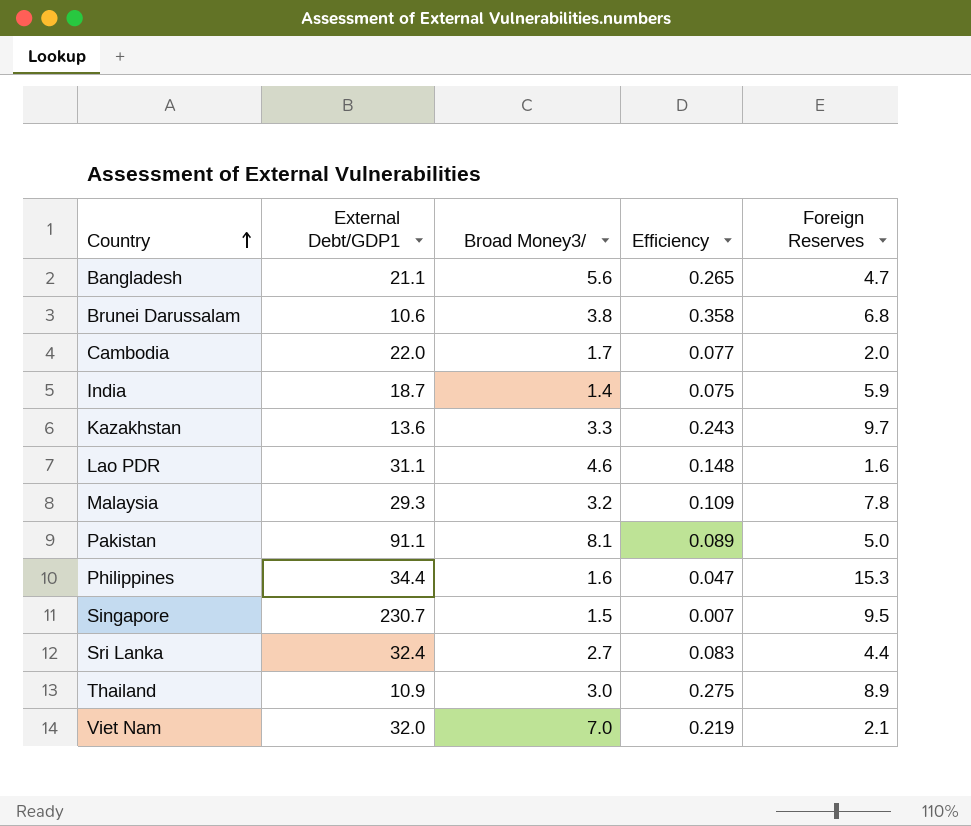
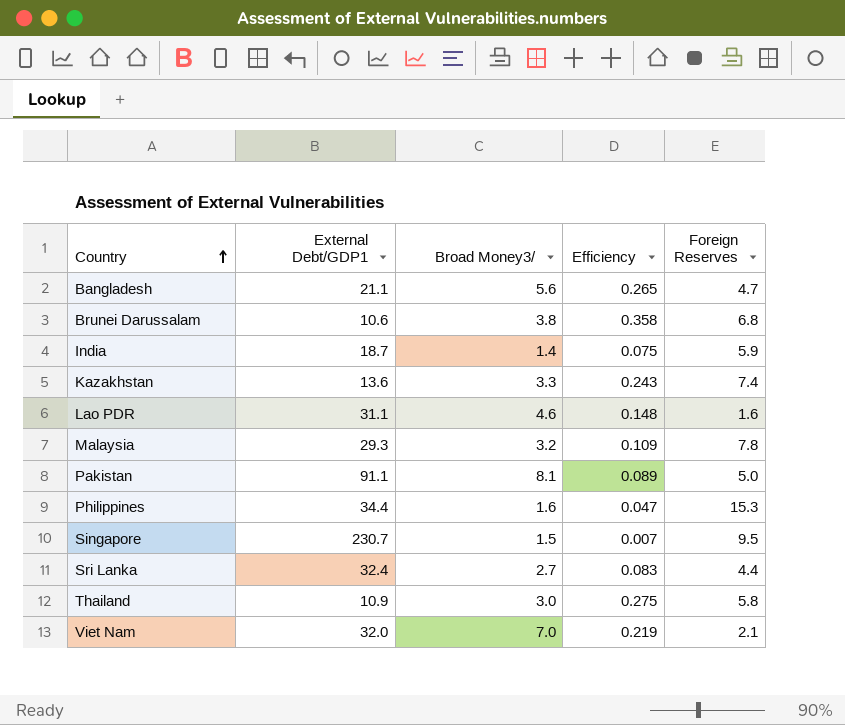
row Cambodia: 22.0 | 1.7 | 0.077 | 2.0 -> none
Kazakhstan | Foreign Reserves: 9.7 -> 7.4
Thailand | Foreign Reserves: 8.9 -> 5.8

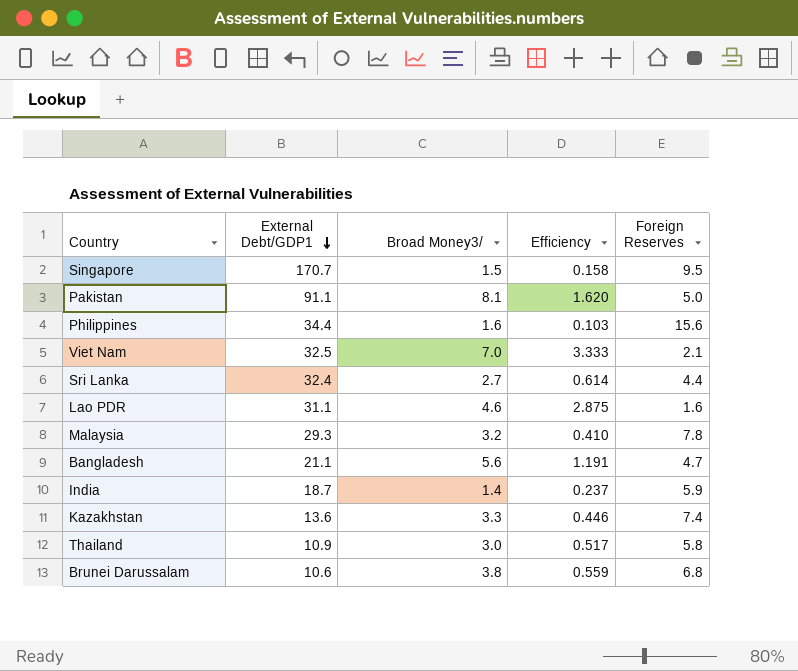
row order: Country ascending -> External Debt/GDP1 descending
column Efficiency | formula: [Broad Money3/] / [External Debt/GDP1] -> [Broad Money3/] / [Foreign Reserves]
Singapore | External Debt/GDP1: 230.7 -> 170.7
Philippines | Foreign Reserves: 15.3 -> 15.6
Viet Nam | External Debt/GDP1: 32.0 -> 32.5

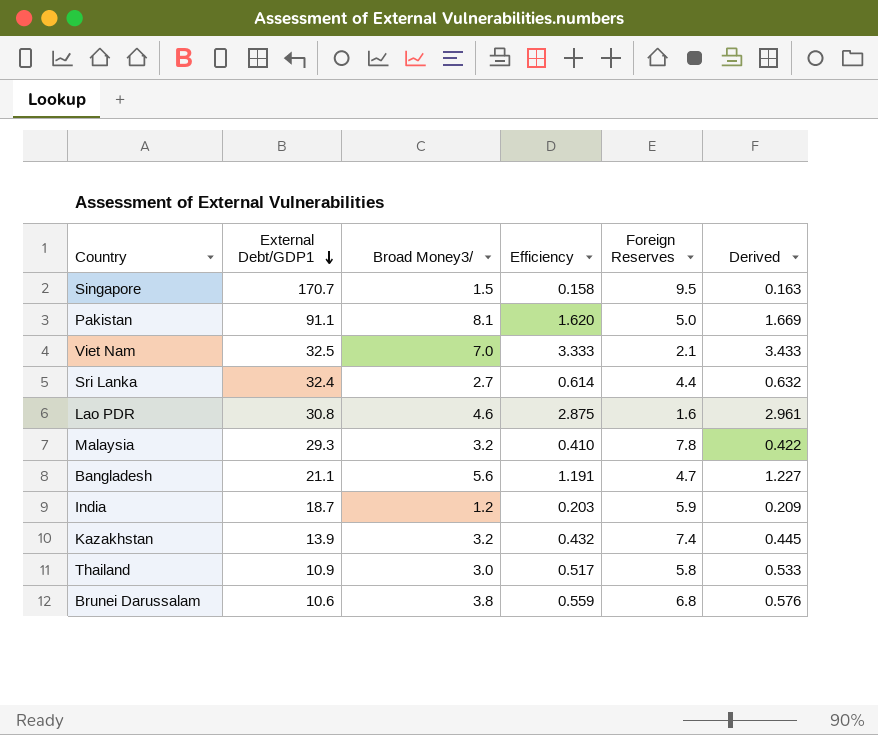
column Derived | formula: none -> [Efficiency] * 1.03
row Philippines: 34.4 | 1.6 | 0.103 | 15.6 -> none
Lao PDR | External Debt/GDP1: 31.1 -> 30.8
India | Broad Money3/: 1.4 -> 1.2
India | Efficiency: 0.237 -> 0.203
Kazakhstan | External Debt/GDP1: 13.6 -> 13.9
Kazakhstan | Broad Money3/: 3.3 -> 3.2
Kazakhstan | Efficiency: 0.446 -> 0.432

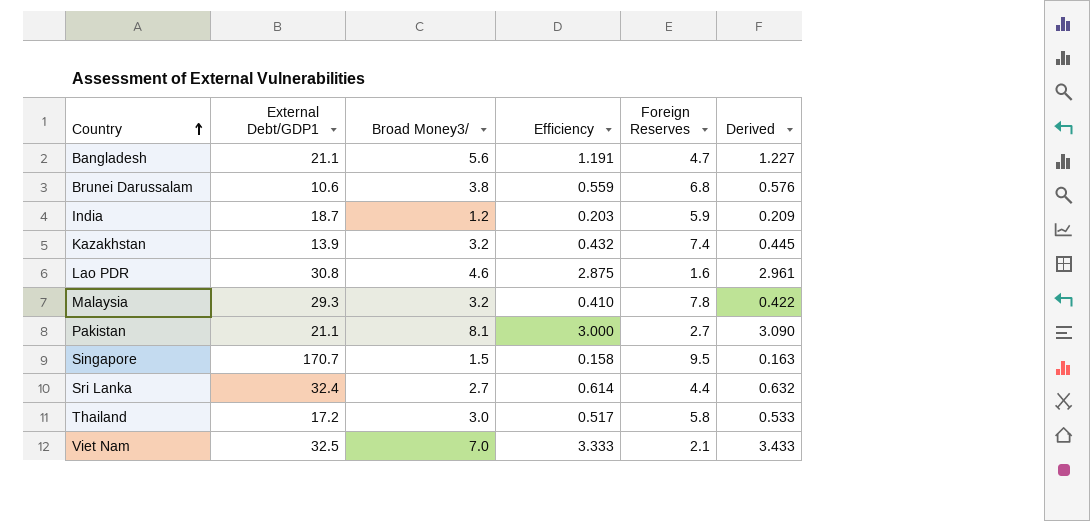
row order: External Debt/GDP1 descending -> Country ascending
Pakistan | External Debt/GDP1: 91.1 -> 21.1
Pakistan | Efficiency: 1.620 -> 3.000
Pakistan | Foreign Reserves: 5.0 -> 2.7
Pakistan | Derived: 1.669 -> 3.090
Thailand | External Debt/GDP1: 10.9 -> 17.2

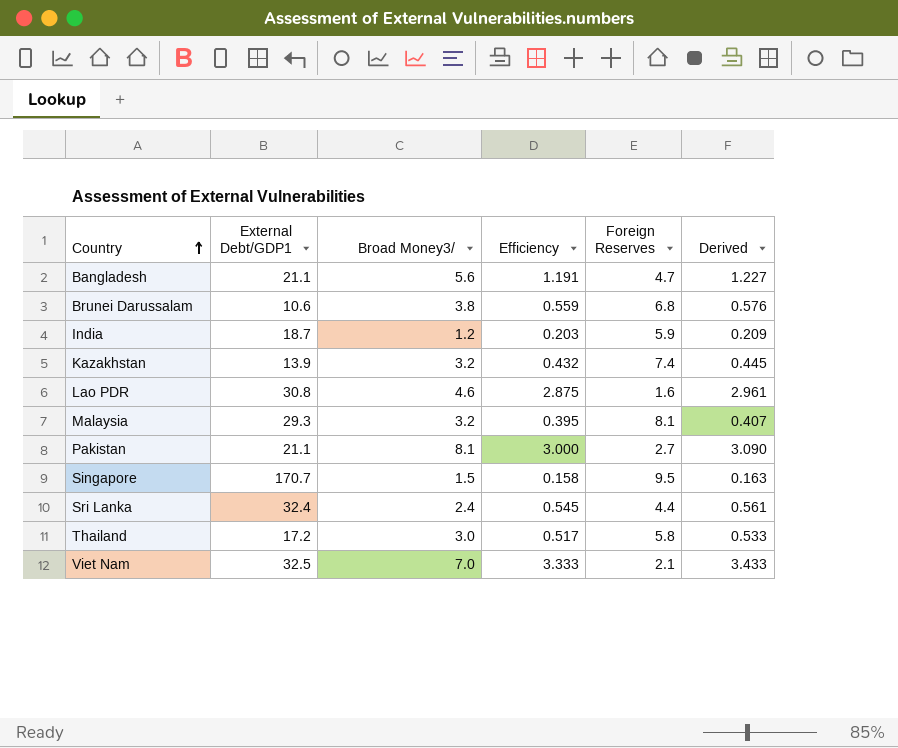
Malaysia | Efficiency: 0.410 -> 0.395
Malaysia | Foreign Reserves: 7.8 -> 8.1
Malaysia | Derived: 0.422 -> 0.407
Sri Lanka | Broad Money3/: 2.7 -> 2.4
Sri Lanka | Efficiency: 0.614 -> 0.545
Sri Lanka | Derived: 0.632 -> 0.561

